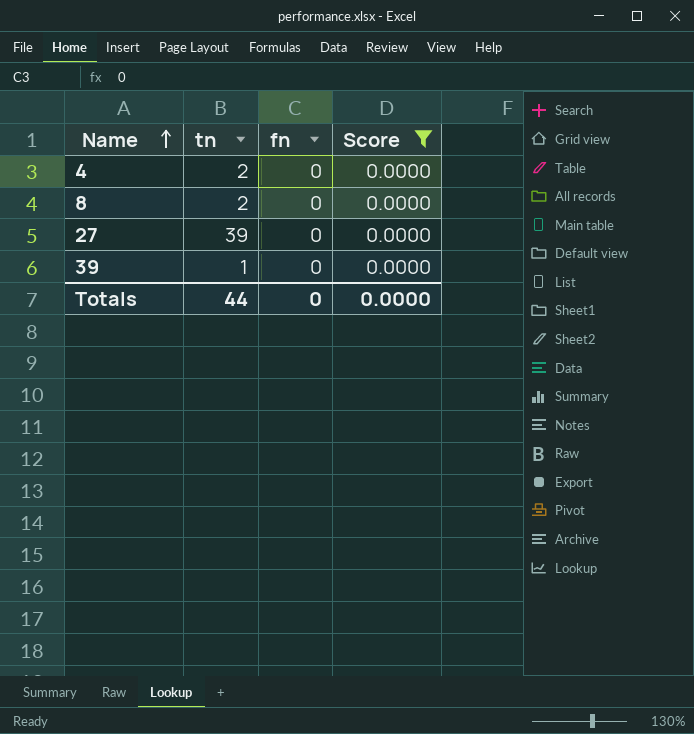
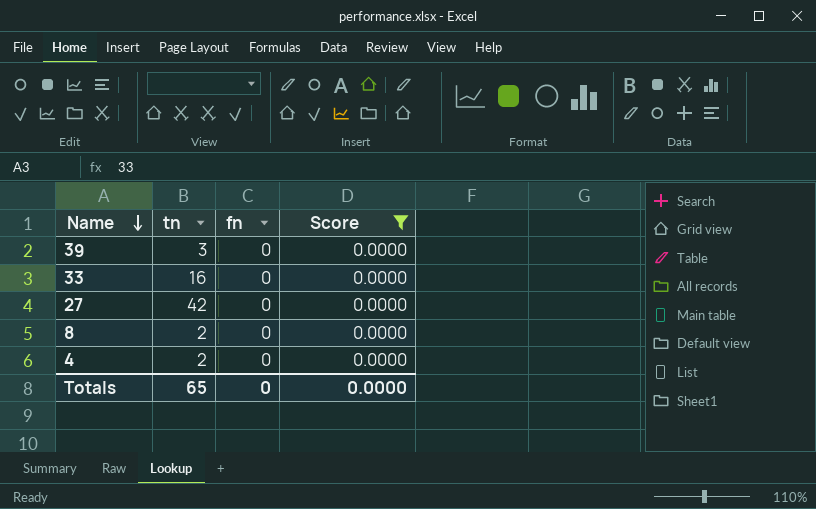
row order: Name ascending -> Name descending
39 | tn: 1 -> 3
row 33: none -> 16 | 0 | 0.0000
27 | tn: 39 -> 42
Totals | tn: 44 -> 65

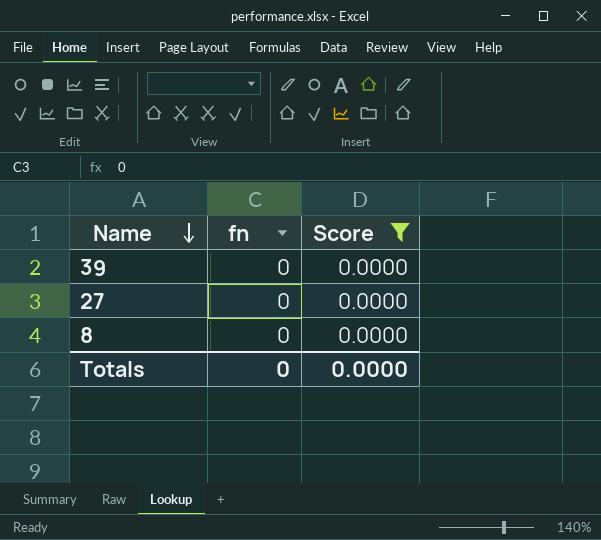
column tn | position: 2 -> none
row 33: 16 | 0 | 0.0000 -> none
row 4: 2 | 0 | 0.0000 -> none

